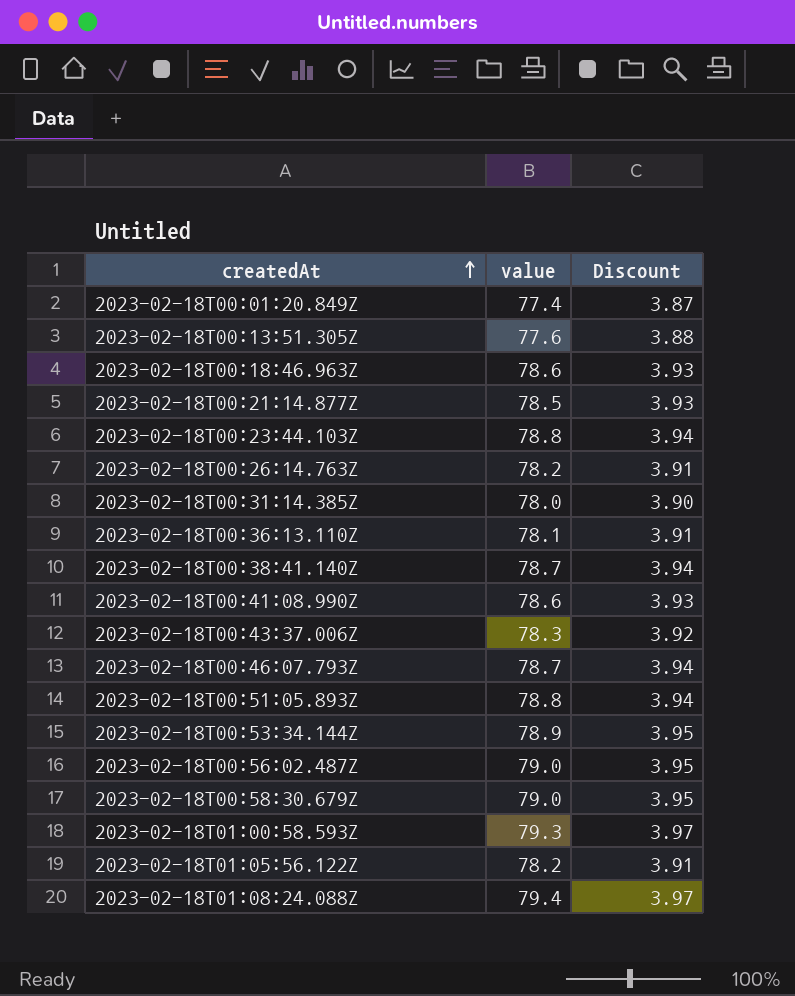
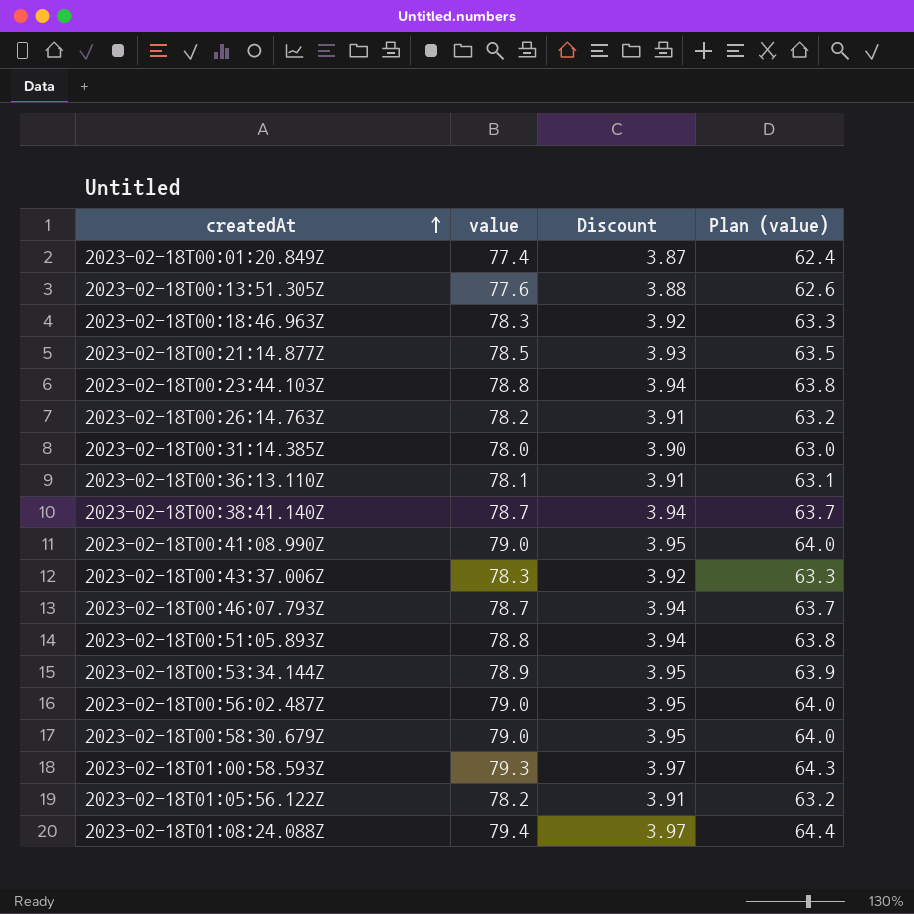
column Plan (value) | formula: none -> [value] - 15
2023-02-18T00:18:46.963Z | value: 78.6 -> 78.3
2023-02-18T00:18:46.963Z | Discount: 3.93 -> 3.92
2023-02-18T00:41:08.990Z | value: 78.6 -> 79.0
2023-02-18T00:41:08.990Z | Discount: 3.93 -> 3.95

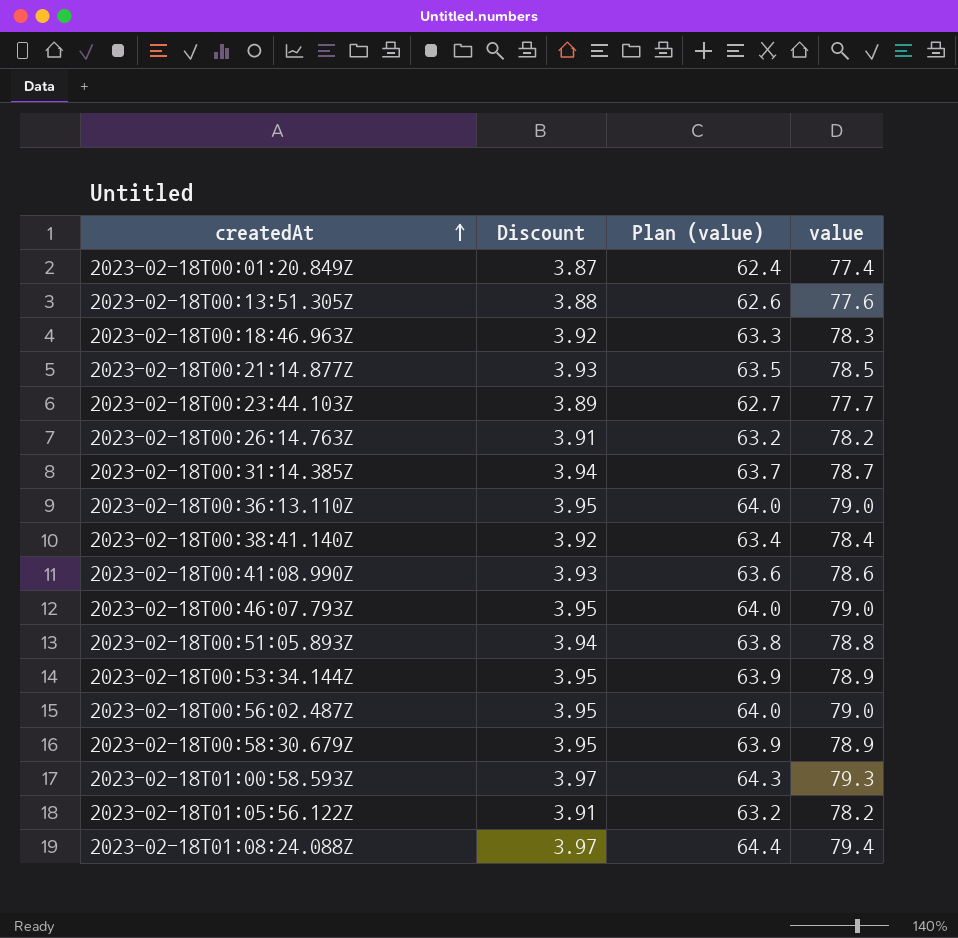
column value | position: 2 -> 4
row 2023-02-18T00:43:37.006Z: 78.3 | 3.92 | 63.3 -> none
2023-02-18T00:23:44.103Z | Discount: 3.94 -> 3.89
2023-02-18T00:23:44.103Z | Plan (value): 63.8 -> 62.7
2023-02-18T00:23:44.103Z | value: 78.8 -> 77.7
2023-02-18T00:31:14.385Z | Discount: 3.90 -> 3.94
2023-02-18T00:31:14.385Z | Plan (value): 63.0 -> 63.7
2023-02-18T00:31:14.385Z | value: 78.0 -> 78.7
2023-02-18T00:36:13.110Z | Discount: 3.91 -> 3.95
2023-02-18T00:36:13.110Z | Plan (value): 63.1 -> 64.0
2023-02-18T00:36:13.110Z | value: 78.1 -> 79.0
2023-02-18T00:38:41.140Z | Discount: 3.94 -> 3.92
2023-02-18T00:38:41.140Z | Plan (value): 63.7 -> 63.4
2023-02-18T00:38:41.140Z | value: 78.7 -> 78.4
2023-02-18T00:41:08.990Z | Discount: 3.95 -> 3.93
2023-02-18T00:41:08.990Z | Plan (value): 64.0 -> 63.6
2023-02-18T00:41:08.990Z | value: 79.0 -> 78.6
2023-02-18T00:46:07.793Z | Discount: 3.94 -> 3.95
2023-02-18T00:46:07.793Z | Plan (value): 63.7 -> 64.0
2023-02-18T00:46:07.793Z | value: 78.7 -> 79.0
2023-02-18T00:58:30.679Z | Plan (value): 64.0 -> 63.9
2023-02-18T00:58:30.679Z | value: 79.0 -> 78.9

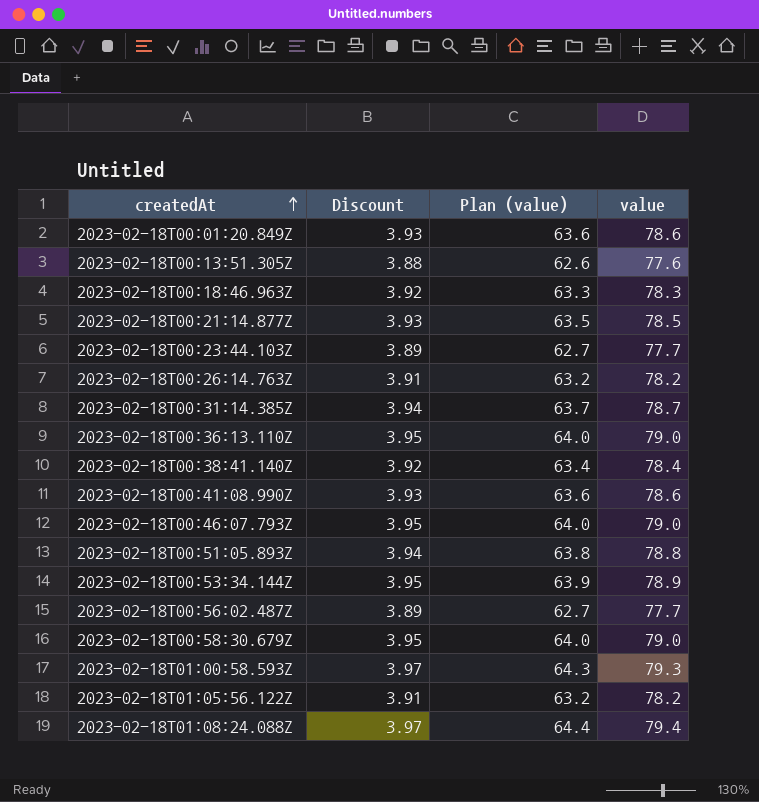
2023-02-18T00:01:20.849Z | Discount: 3.87 -> 3.93
2023-02-18T00:01:20.849Z | Plan (value): 62.4 -> 63.6
2023-02-18T00:01:20.849Z | value: 77.4 -> 78.6
2023-02-18T00:56:02.487Z | Discount: 3.95 -> 3.89
2023-02-18T00:56:02.487Z | Plan (value): 64.0 -> 62.7
2023-02-18T00:56:02.487Z | value: 79.0 -> 77.7
2023-02-18T00:58:30.679Z | Plan (value): 63.9 -> 64.0
2023-02-18T00:58:30.679Z | value: 78.9 -> 79.0

